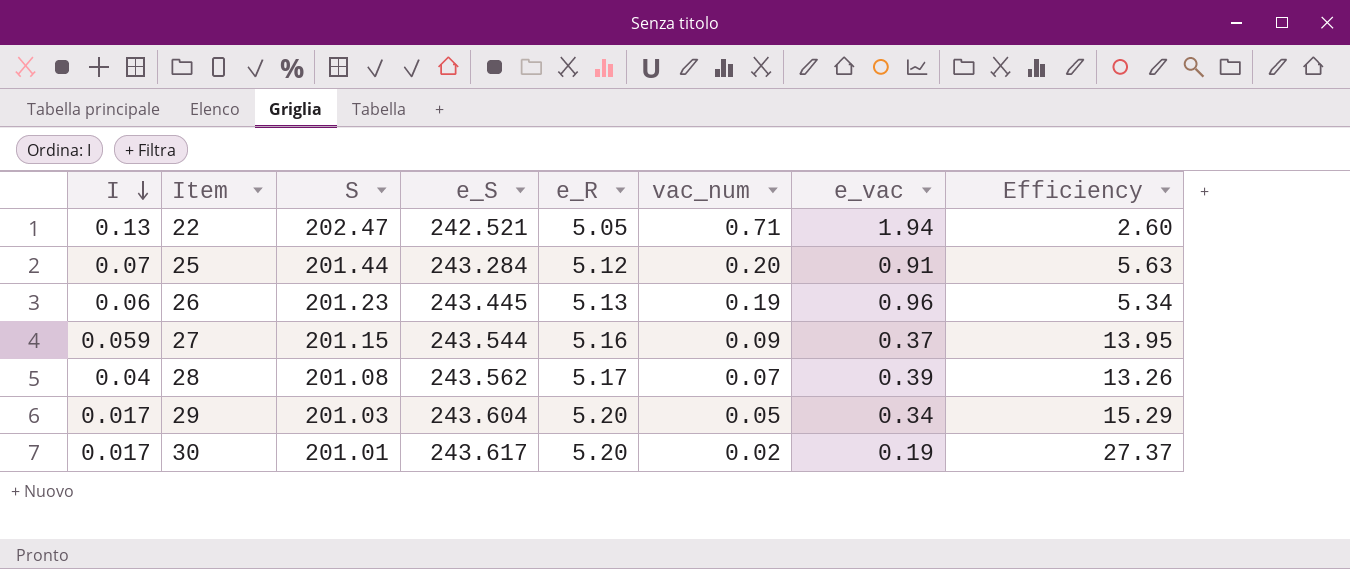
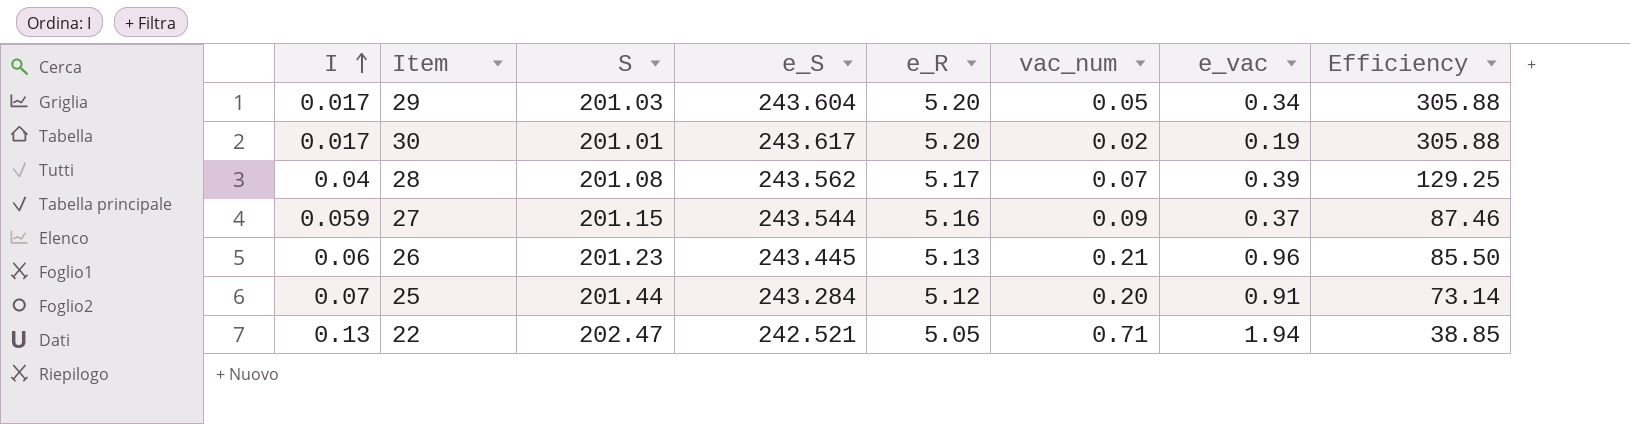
row order: I descending -> I ascending
column Efficiency | formula: [e_R] / [e_vac] -> [e_R] / [I]
26 | vac_num: 0.19 -> 0.21

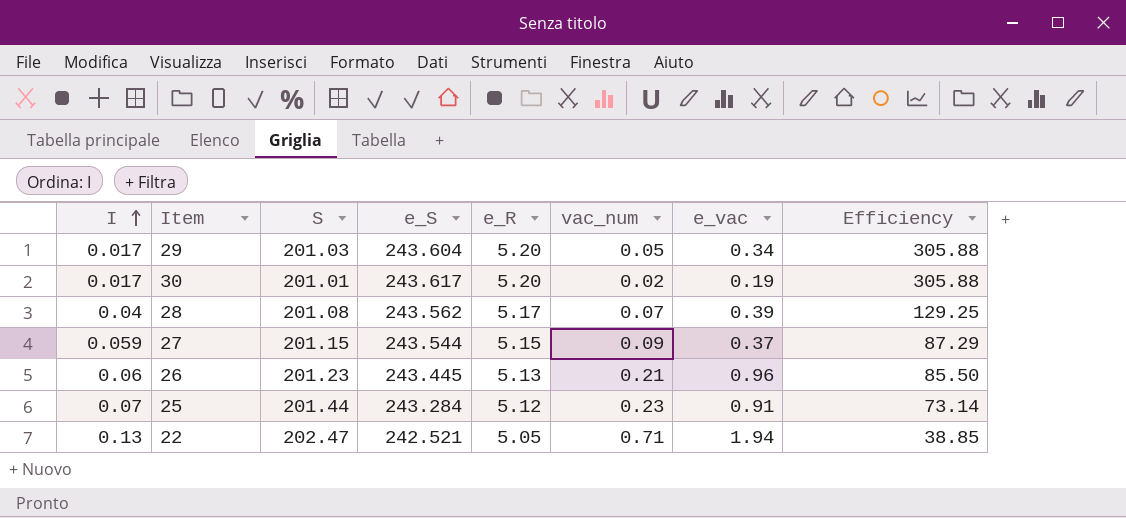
27 | e_R: 5.16 -> 5.15
27 | Efficiency: 87.46 -> 87.29
25 | vac_num: 0.20 -> 0.23

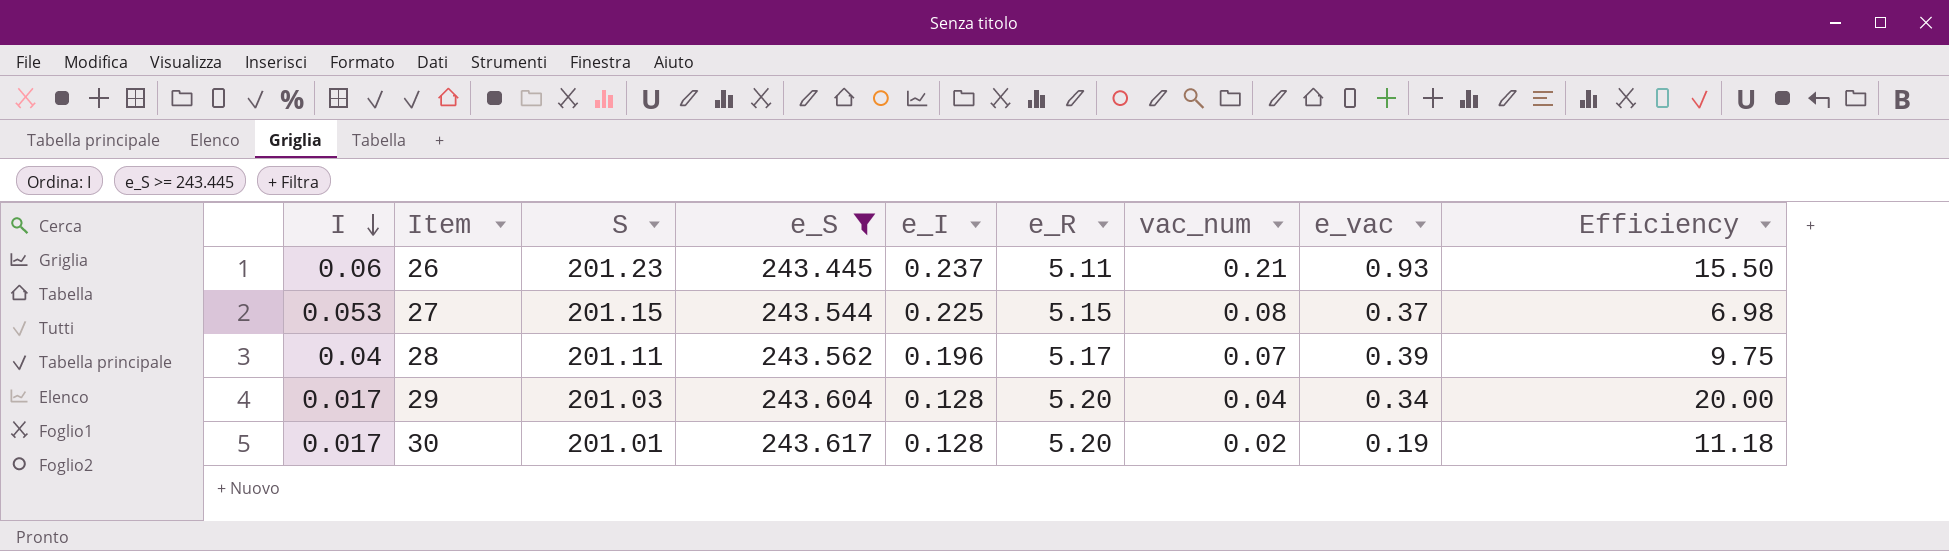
filter: none -> e_S >= 243.445
row order: I ascending -> I descending
column e_I | position: none -> 5
column Efficiency | formula: [e_R] / [I] -> [e_vac] / [I]
26 | e_R: 5.13 -> 5.11
26 | e_vac: 0.96 -> 0.93
27 | I: 0.059 -> 0.053
27 | vac_num: 0.09 -> 0.08
28 | S: 201.08 -> 201.11
29 | vac_num: 0.05 -> 0.04

